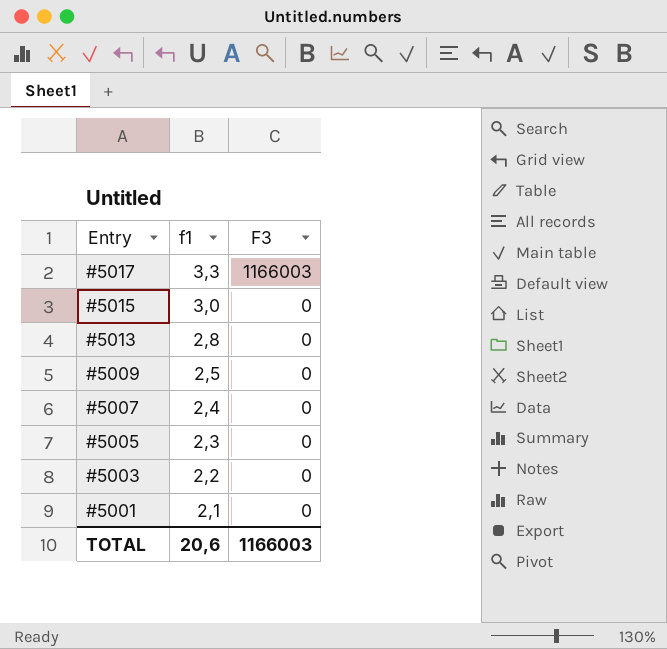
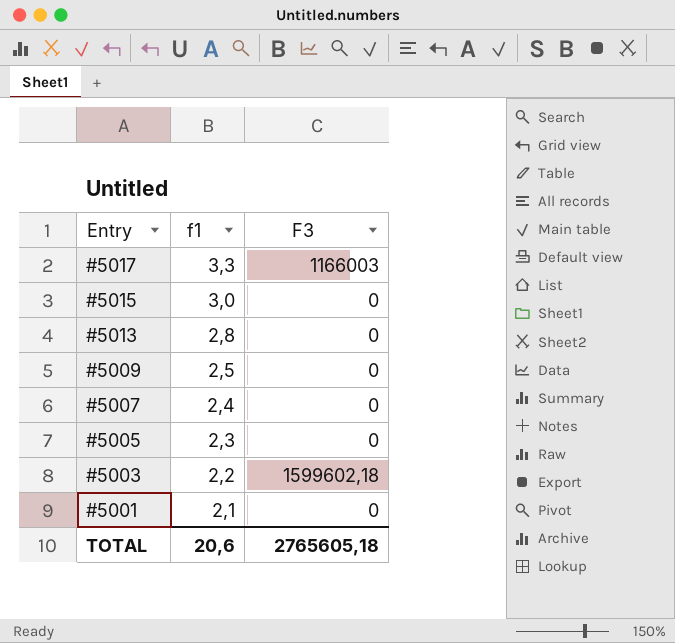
#5003 | F3: 0 -> 1599602,18
TOTAL | F3: 1166003 -> 2765605,18

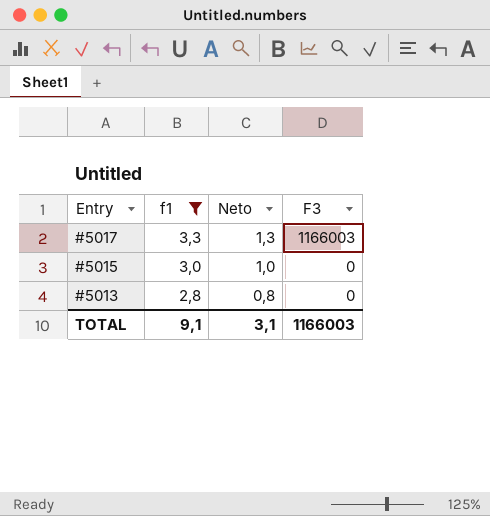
filter: none -> f1 >= 2,8
column Neto | formula: none -> [f1] - 2
TOTAL | f1: 20,6 -> 9,1
TOTAL | F3: 2765605,18 -> 1166003

